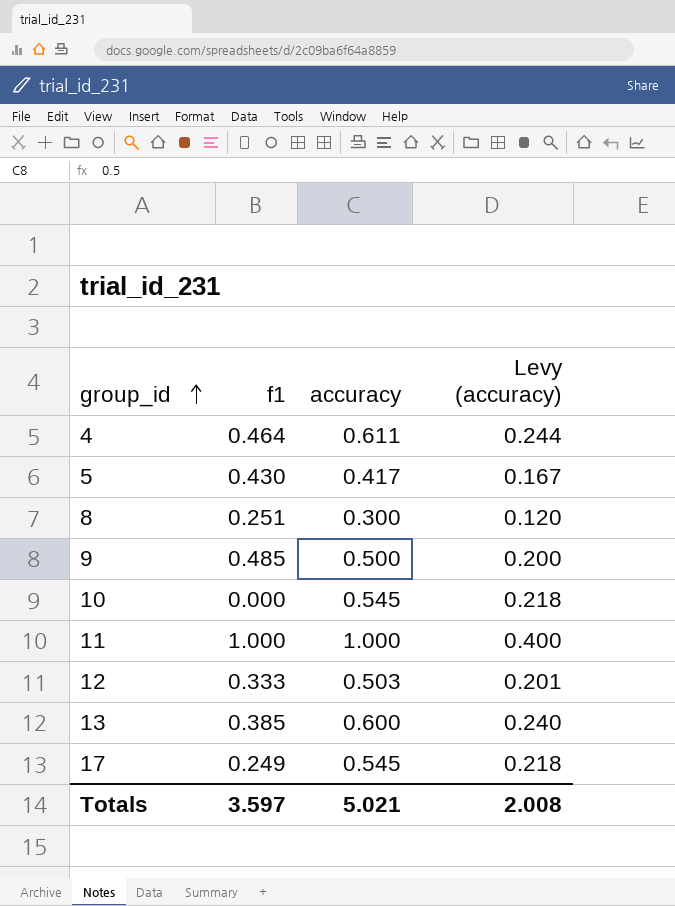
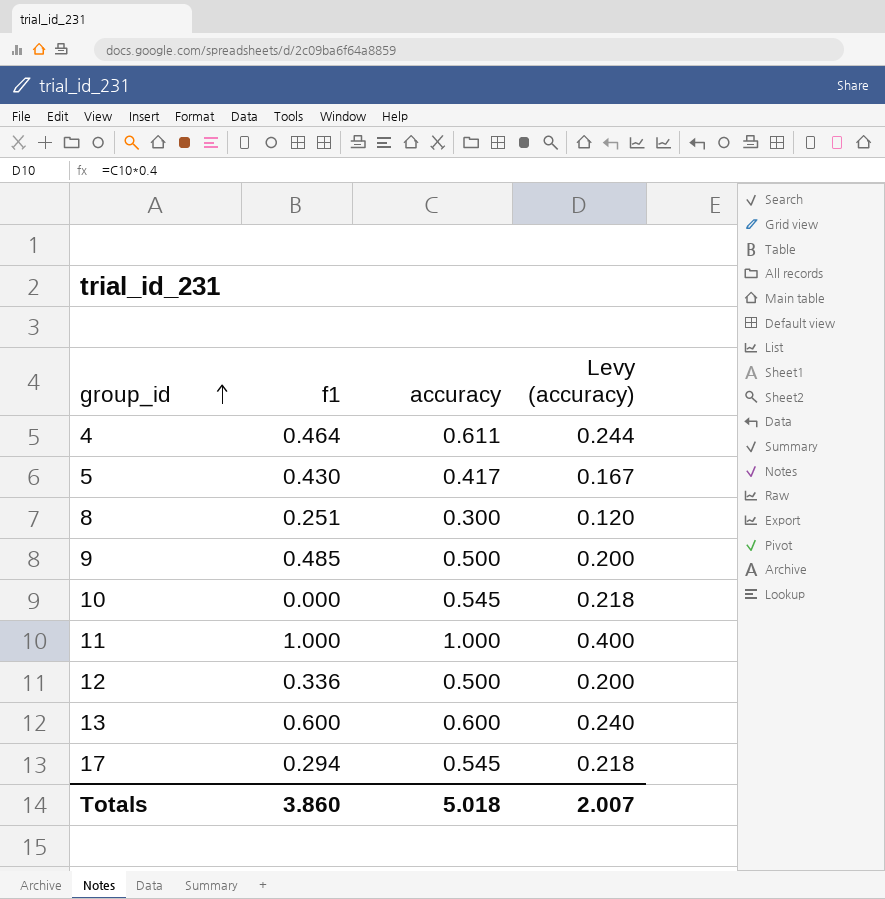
12 | f1: 0.333 -> 0.336
12 | accuracy: 0.503 -> 0.500
12 | Levy (accuracy): 0.201 -> 0.200
13 | f1: 0.385 -> 0.600
17 | f1: 0.249 -> 0.294
Totals | f1: 3.597 -> 3.860
Totals | accuracy: 5.021 -> 5.018
Totals | Levy (accuracy): 2.008 -> 2.007

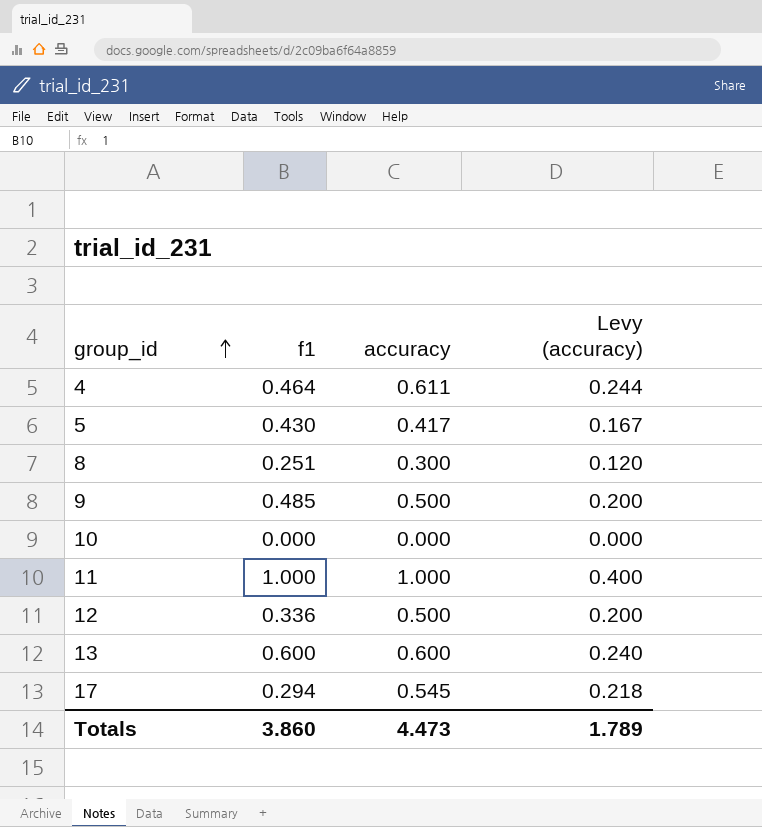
10 | accuracy: 0.545 -> 0.000
10 | Levy (accuracy): 0.218 -> 0.000
Totals | accuracy: 5.018 -> 4.473
Totals | Levy (accuracy): 2.007 -> 1.789

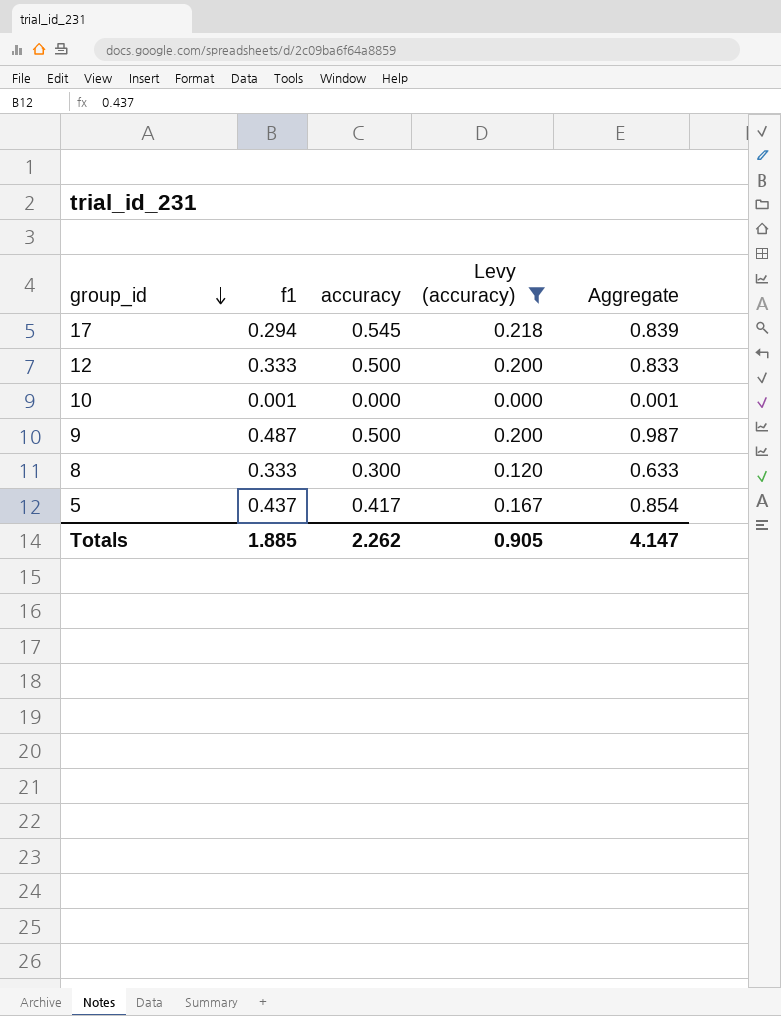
filter: none -> Levy (accuracy) <= 0.218
row order: group_id ascending -> group_id descending
column Aggregate | formula: none -> [f1] + [accuracy]
12 | f1: 0.336 -> 0.333
10 | f1: 0.000 -> 0.001
9 | f1: 0.485 -> 0.487
8 | f1: 0.251 -> 0.333
5 | f1: 0.430 -> 0.437
Totals | f1: 3.860 -> 1.885
Totals | accuracy: 4.473 -> 2.262
Totals | Levy (accuracy): 1.789 -> 0.905

